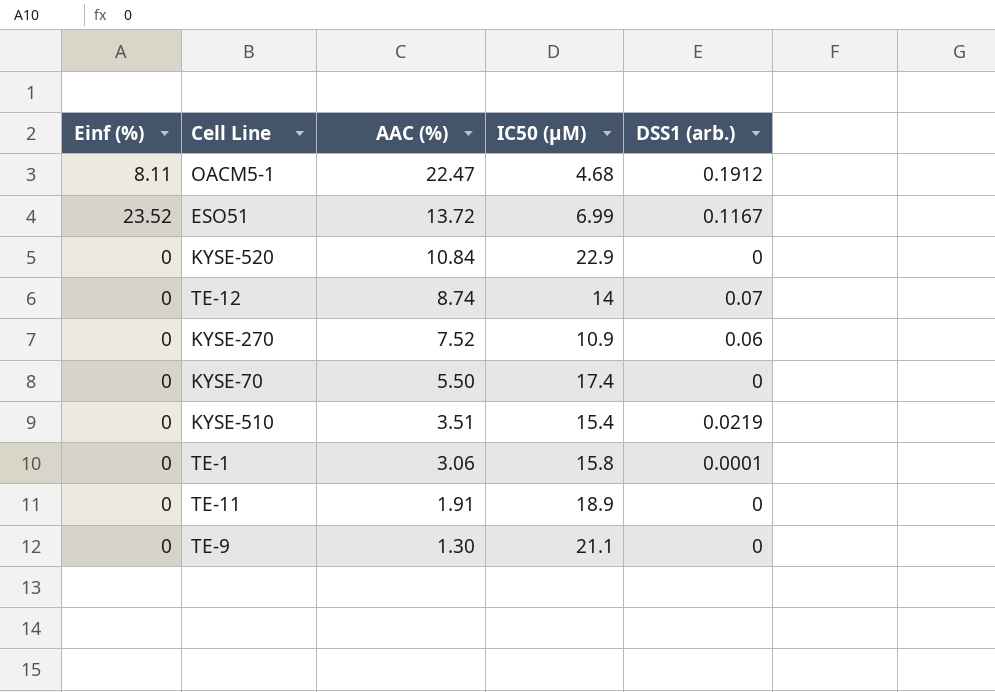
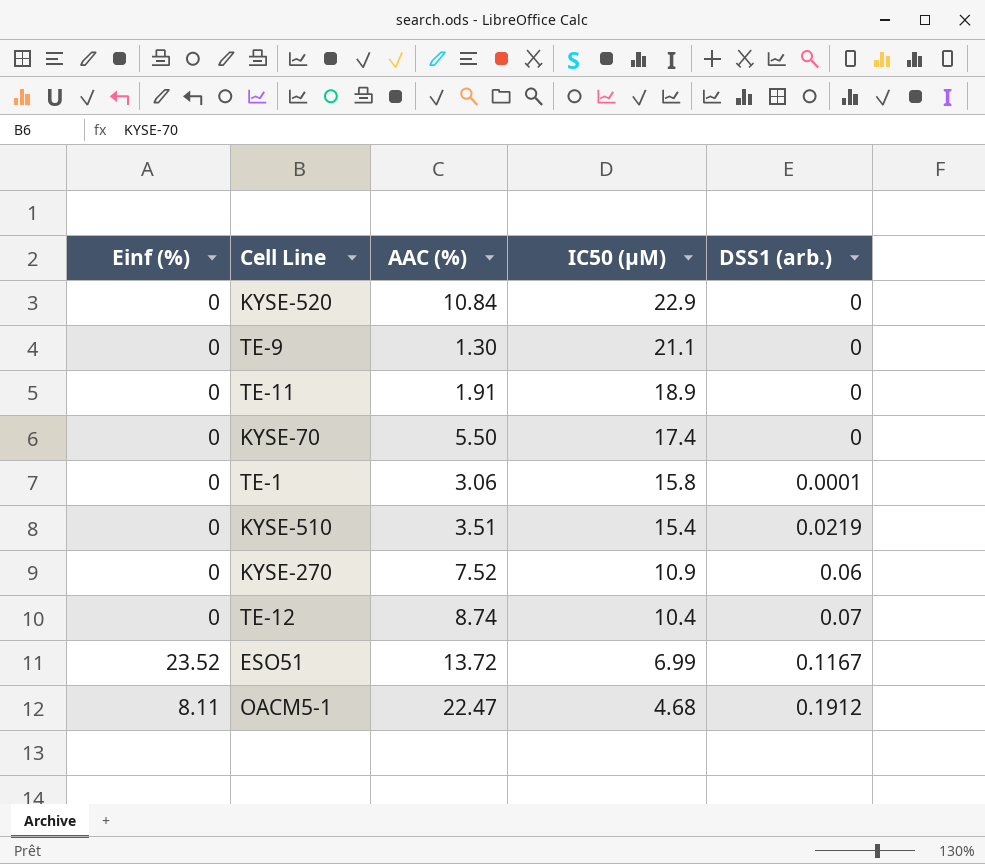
row order: AAC (%) descending -> IC50 (µM) descending
TE-12 | IC50 (µM): 14 -> 10.4

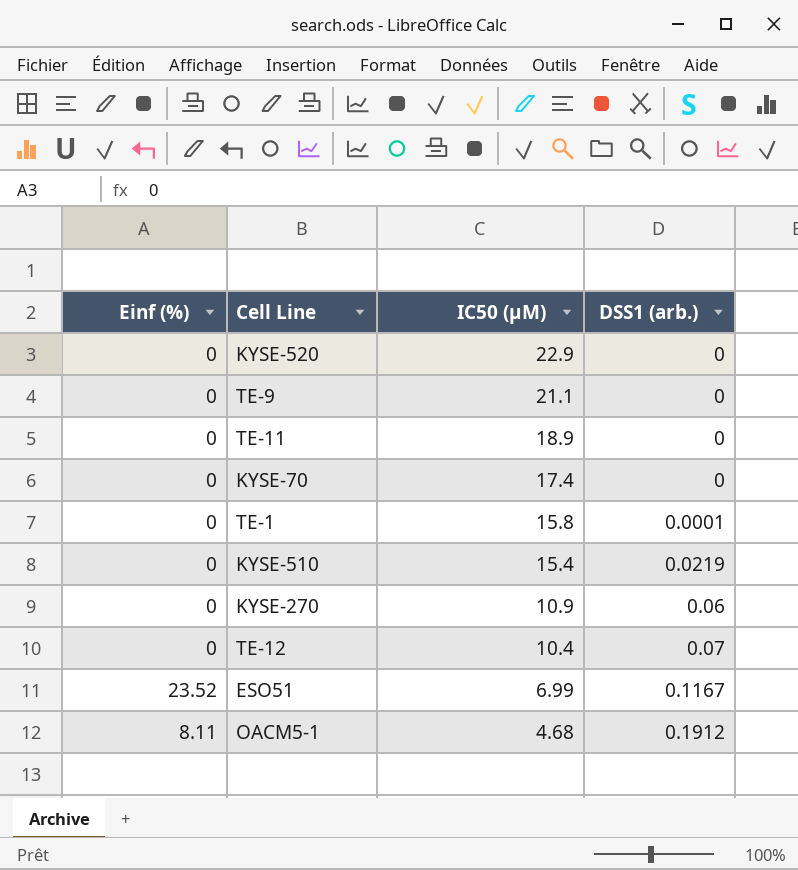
column AAC (%) | position: 3 -> none

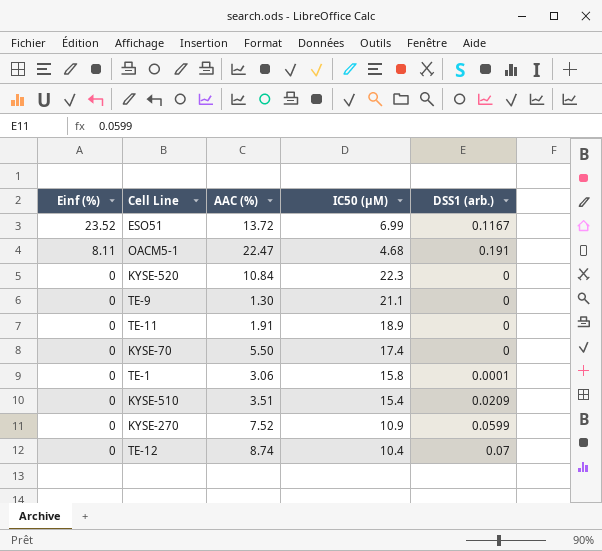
row order: IC50 (µM) descending -> Einf (%) descending
column AAC (%) | position: none -> 3
OACM5-1 | DSS1 (arb.): 0.1912 -> 0.191
KYSE-520 | IC50 (µM): 22.9 -> 22.3
KYSE-510 | DSS1 (arb.): 0.0219 -> 0.0209
KYSE-270 | DSS1 (arb.): 0.06 -> 0.0599

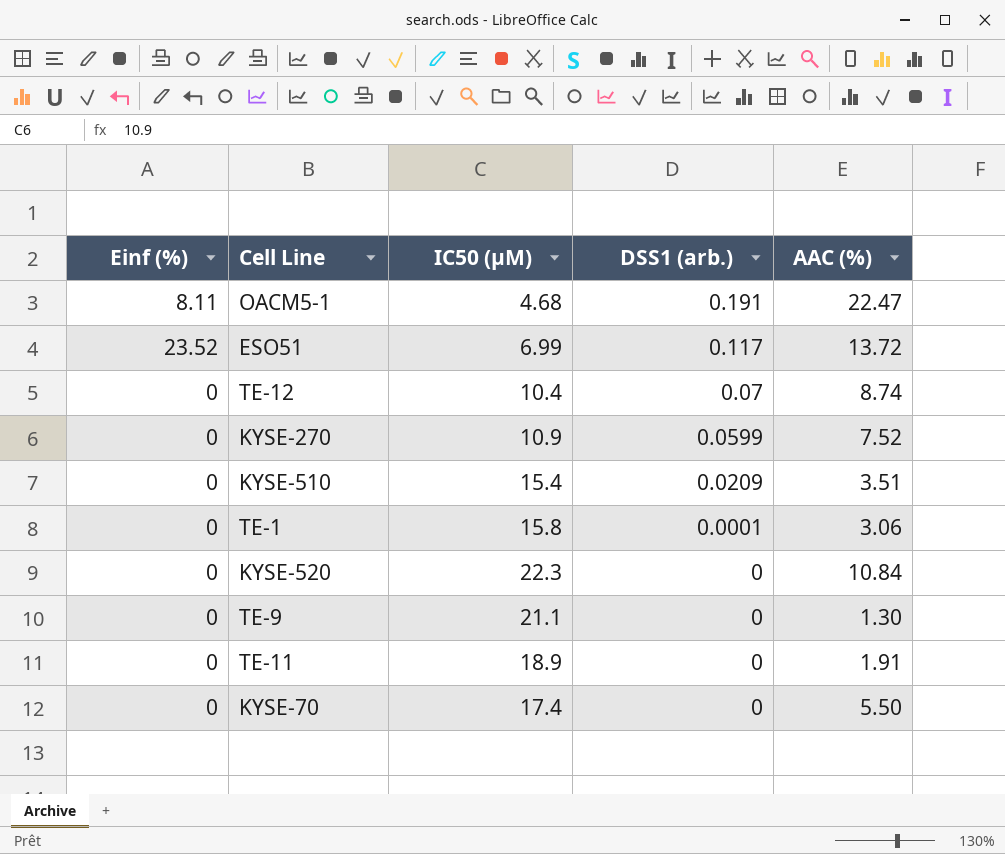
row order: Einf (%) descending -> DSS1 (arb.) descending
column AAC (%) | position: 3 -> 5
ESO51 | DSS1 (arb.): 0.1167 -> 0.117

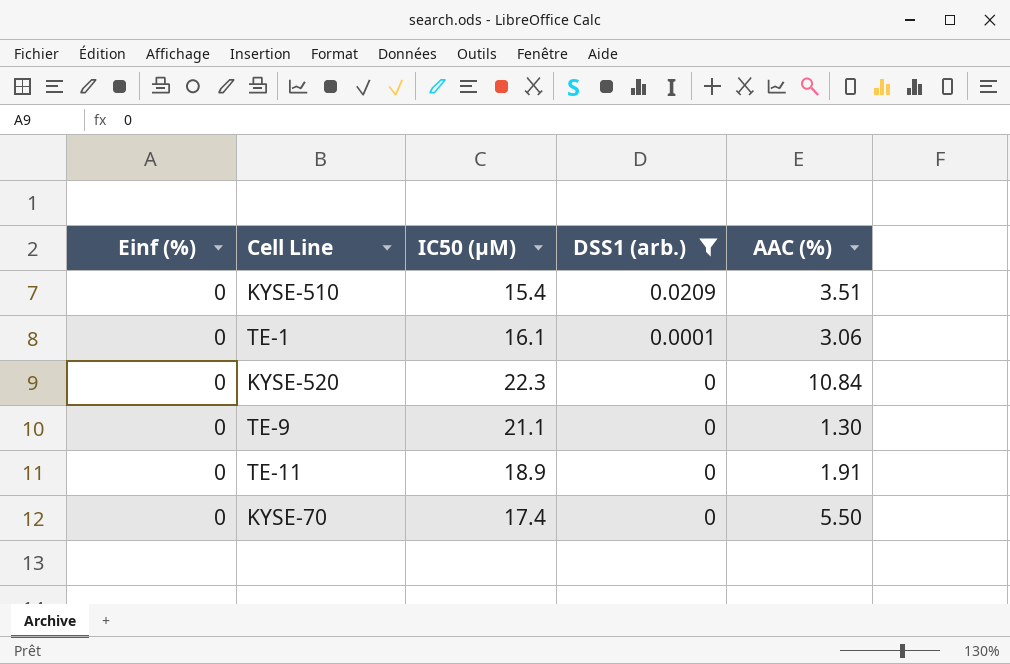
filter: none -> DSS1 (arb.) <= 0.0209
TE-1 | IC50 (µM): 15.8 -> 16.1

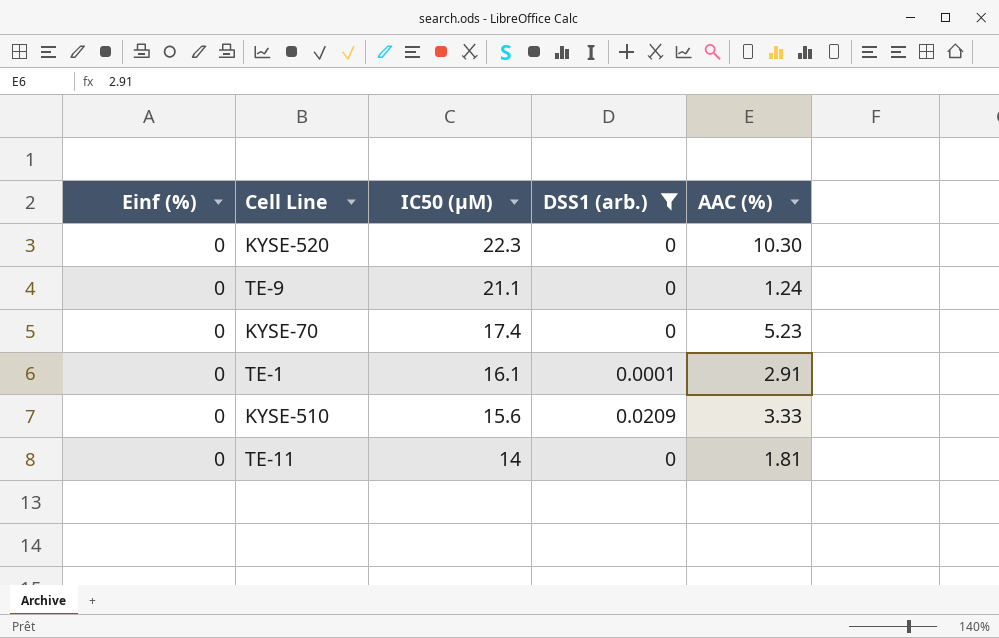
row order: DSS1 (arb.) descending -> IC50 (µM) descending
KYSE-520 | AAC (%): 10.84 -> 10.30
TE-9 | AAC (%): 1.30 -> 1.24
KYSE-70 | AAC (%): 5.50 -> 5.23
TE-1 | AAC (%): 3.06 -> 2.91
KYSE-510 | IC50 (µM): 15.4 -> 15.6
KYSE-510 | AAC (%): 3.51 -> 3.33
TE-11 | IC50 (µM): 18.9 -> 14
TE-11 | AAC (%): 1.91 -> 1.81

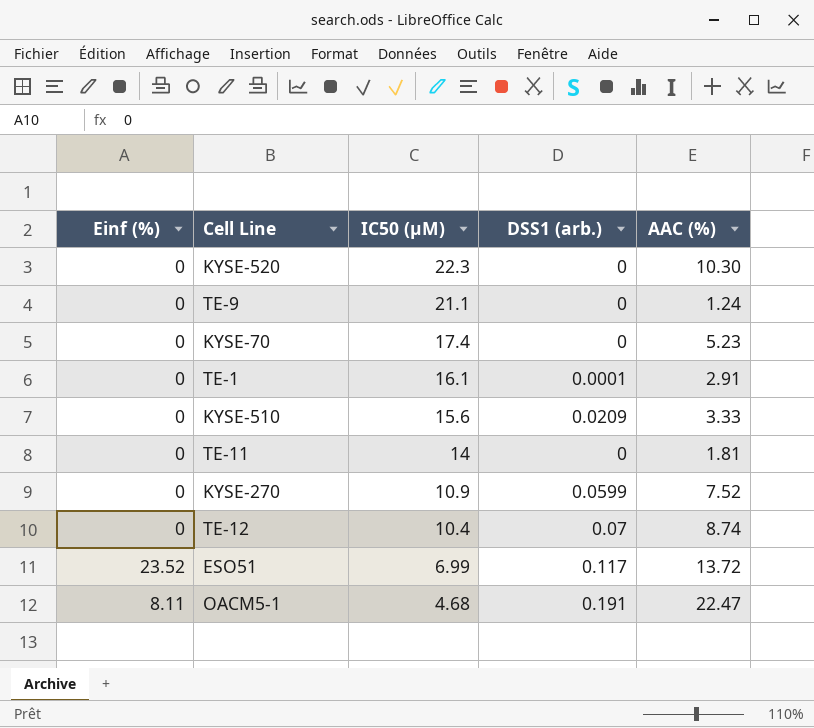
filter: DSS1 (arb.) <= 0.0209 -> none

